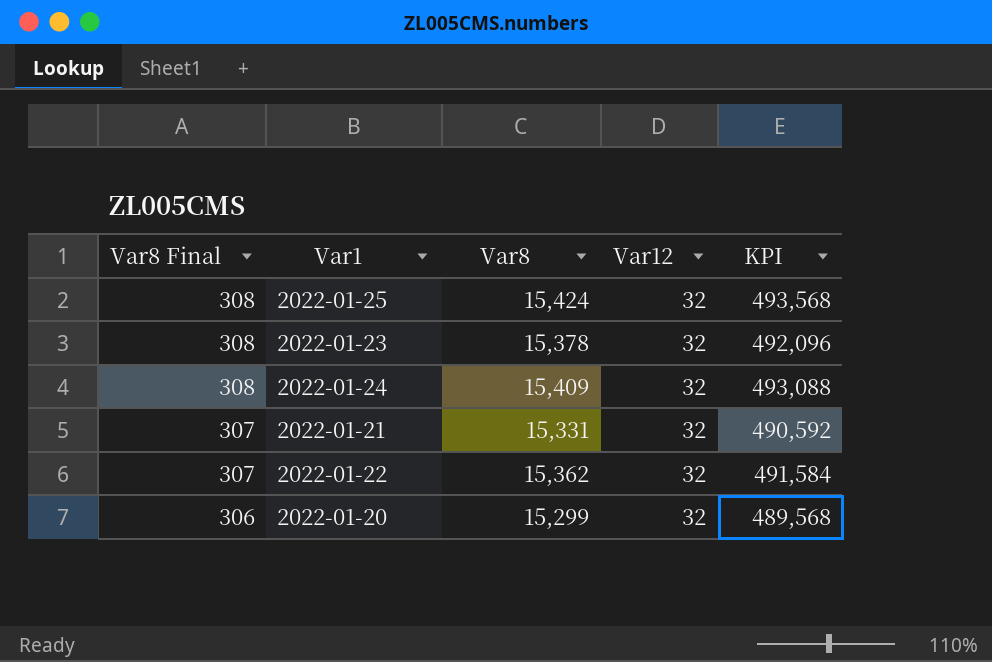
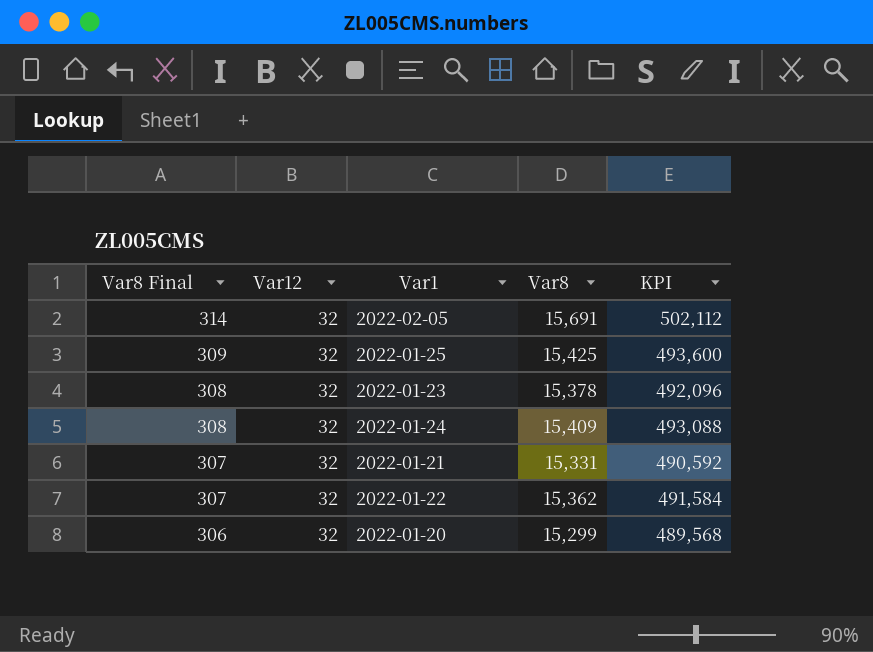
column Var12 | position: 4 -> 2
row 2022-02-05: none -> 314 | 32 | 15,691 | 502,112
2022-01-25 | Var8 Final: 308 -> 309
2022-01-25 | Var8: 15,424 -> 15,425
2022-01-25 | KPI: 493,568 -> 493,600

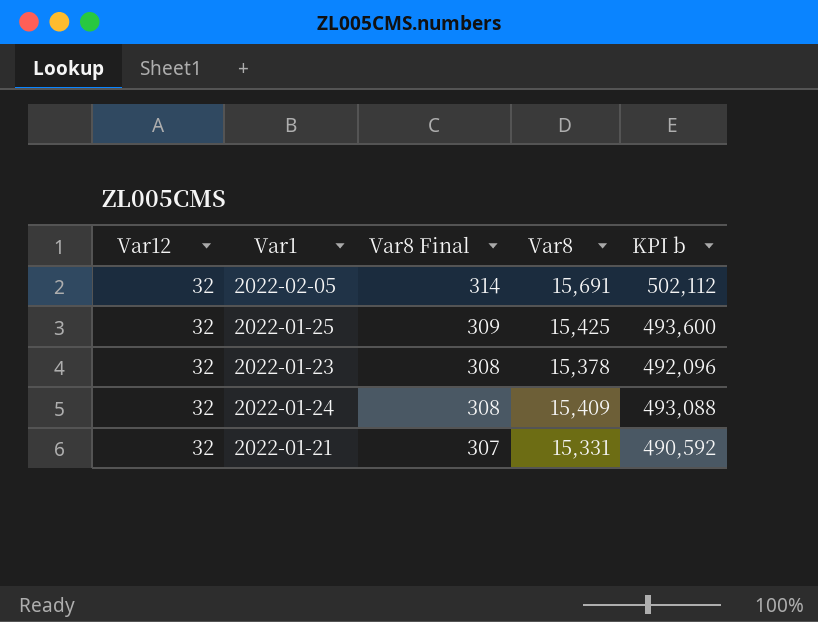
column Var8 Final | position: 1 -> 3
column name: KPI -> KPI b
row 2022-01-22: 307 | 32 | 15,362 | 491,584 -> none
row 2022-01-20: 306 | 32 | 15,299 | 489,568 -> none

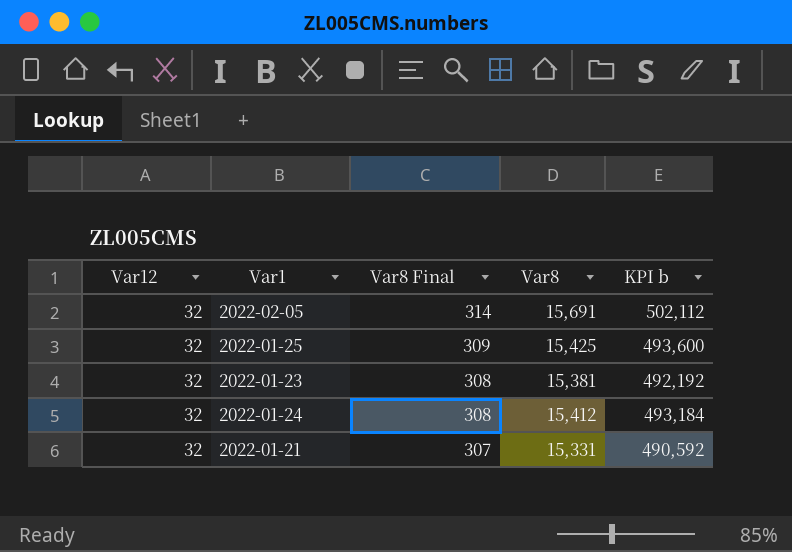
2022-01-23 | Var8: 15,378 -> 15,381
2022-01-23 | KPI b: 492,096 -> 492,192
2022-01-24 | Var8: 15,409 -> 15,412
2022-01-24 | KPI b: 493,088 -> 493,184

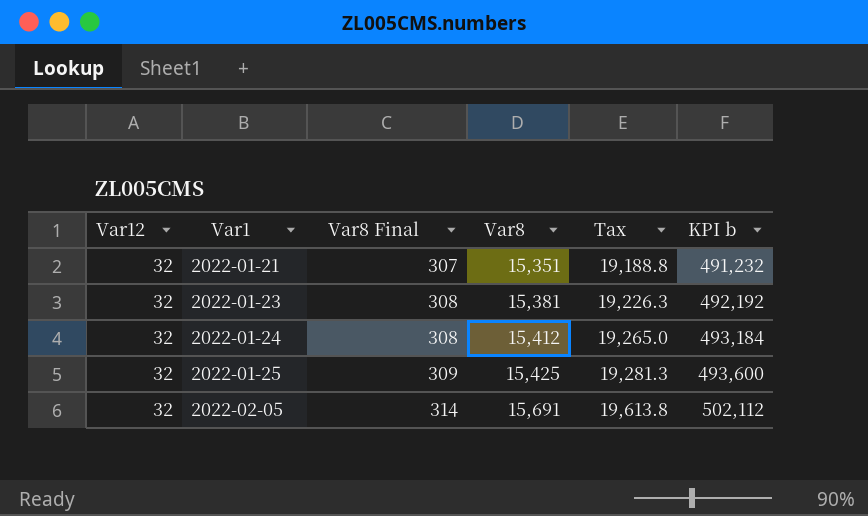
row order: Var8 Final descending -> Var1 ascending
column Tax | formula: none -> [Var8] * 1.25
2022-01-21 | Var8: 15,331 -> 15,351
2022-01-21 | KPI b: 490,592 -> 491,232

